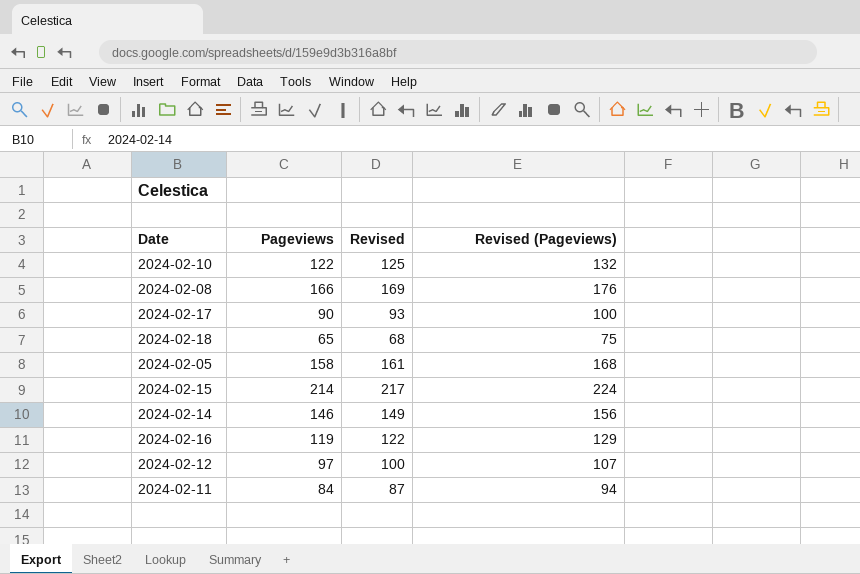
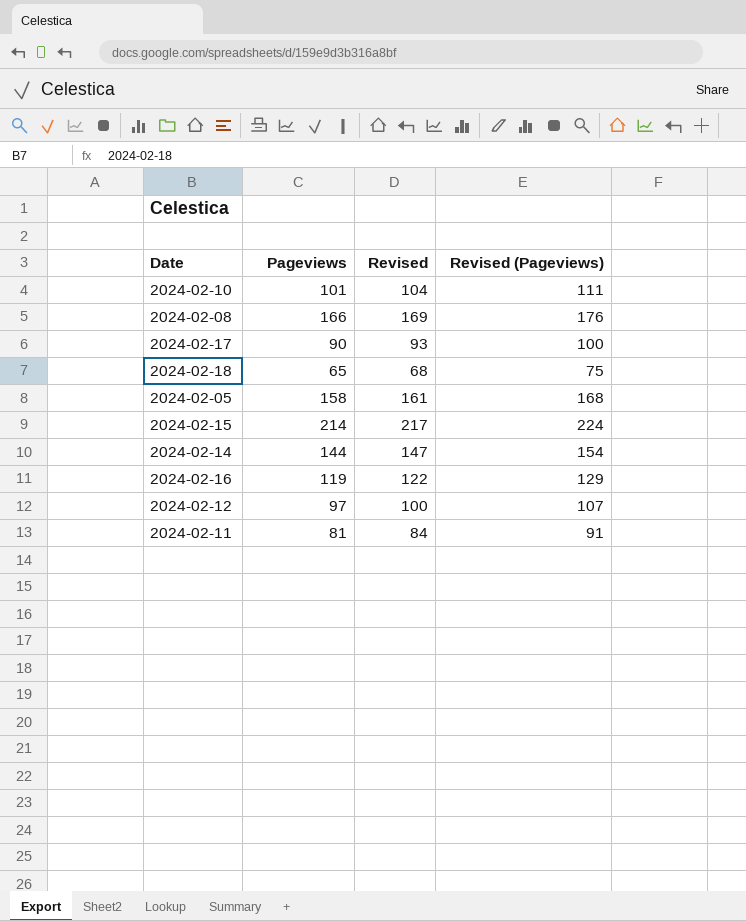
2024-02-10 | Pageviews: 122 -> 101
2024-02-10 | Revised: 125 -> 104
2024-02-10 | Revised (Pageviews): 132 -> 111
2024-02-14 | Pageviews: 146 -> 144
2024-02-14 | Revised: 149 -> 147
2024-02-14 | Revised (Pageviews): 156 -> 154
2024-02-11 | Pageviews: 84 -> 81
2024-02-11 | Revised: 87 -> 84
2024-02-11 | Revised (Pageviews): 94 -> 91

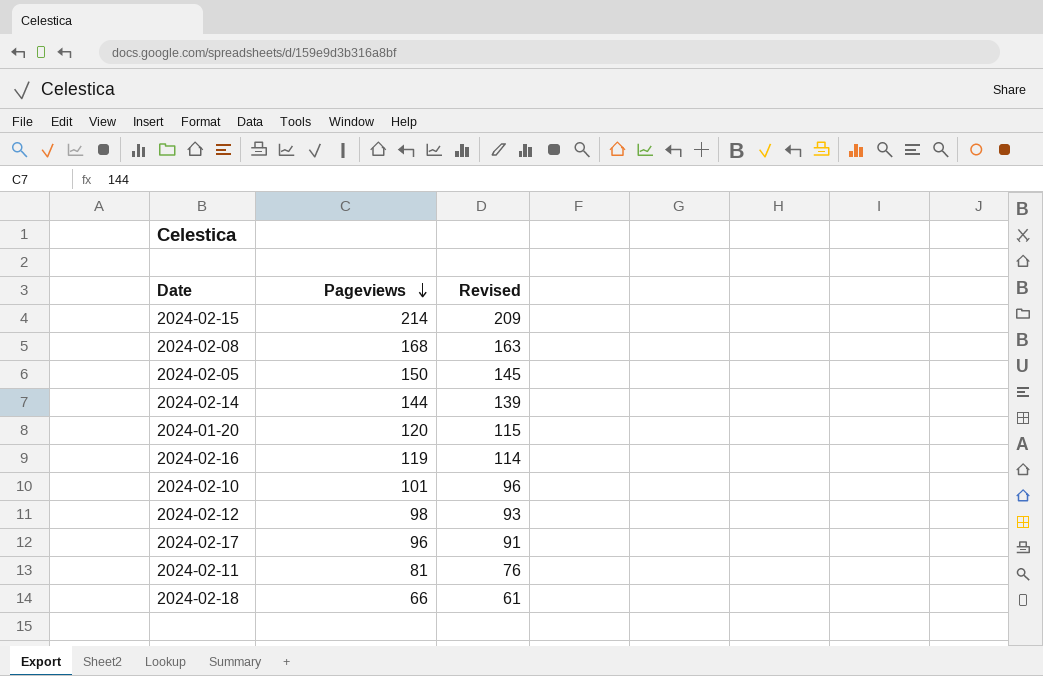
row order: none -> Pageviews descending
column Revised (Pageviews) | formula: [Pageviews] + 10 -> none
column Revised | formula: [Pageviews] + 3 -> [Pageviews] - 5
2024-02-08 | Pageviews: 166 -> 168
2024-02-05 | Pageviews: 158 -> 150
row 2024-01-20: none -> 120 | 115
2024-02-12 | Pageviews: 97 -> 98
2024-02-17 | Pageviews: 90 -> 96
2024-02-18 | Pageviews: 65 -> 66

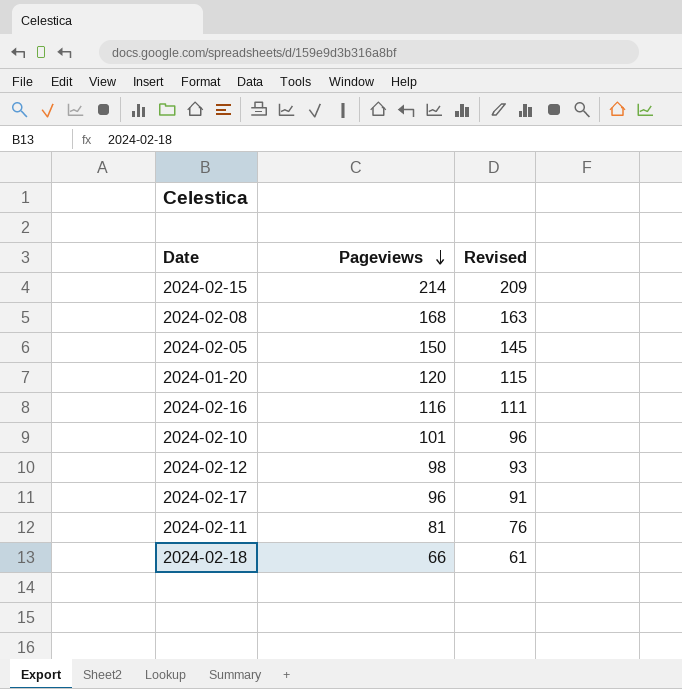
row 2024-02-14: 144 | 139 -> none
2024-02-16 | Pageviews: 119 -> 116
2024-02-16 | Revised: 114 -> 111

